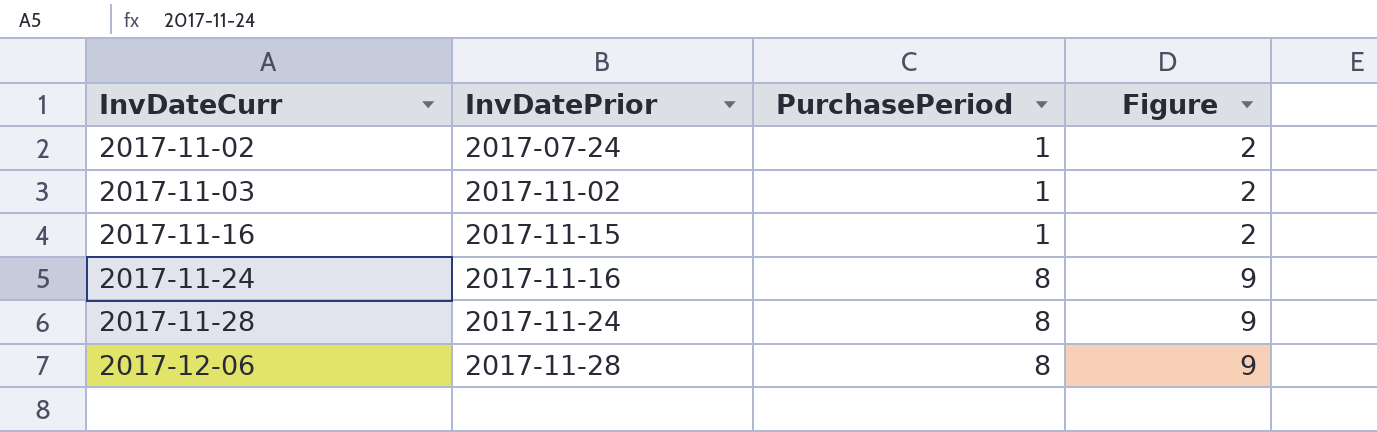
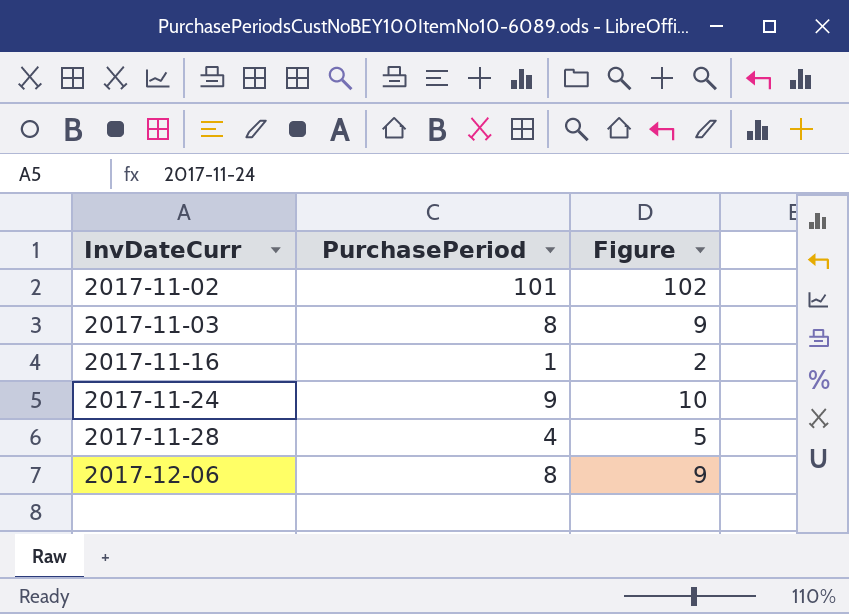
column InvDatePrior | position: 2 -> none
2017-11-02 | PurchasePeriod: 1 -> 101
2017-11-02 | Figure: 2 -> 102
2017-11-03 | PurchasePeriod: 1 -> 8
2017-11-03 | Figure: 2 -> 9
2017-11-24 | PurchasePeriod: 8 -> 9
2017-11-24 | Figure: 9 -> 10
2017-11-28 | PurchasePeriod: 8 -> 4
2017-11-28 | Figure: 9 -> 5

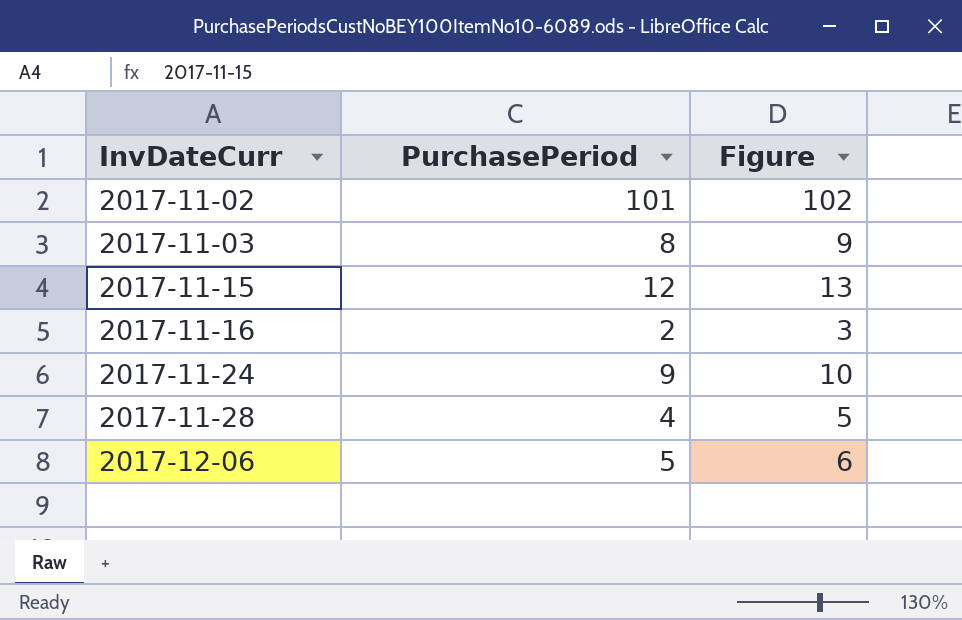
row 2017-11-15: none -> 12 | 13
2017-11-16 | PurchasePeriod: 1 -> 2
2017-11-16 | Figure: 2 -> 3
2017-12-06 | PurchasePeriod: 8 -> 5
2017-12-06 | Figure: 9 -> 6

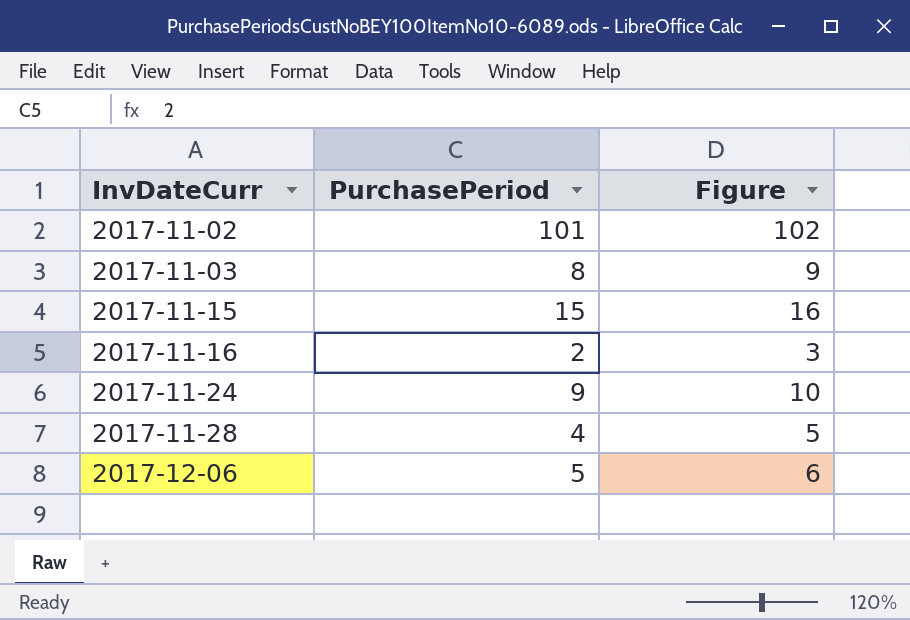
2017-11-15 | PurchasePeriod: 12 -> 15
2017-11-15 | Figure: 13 -> 16

